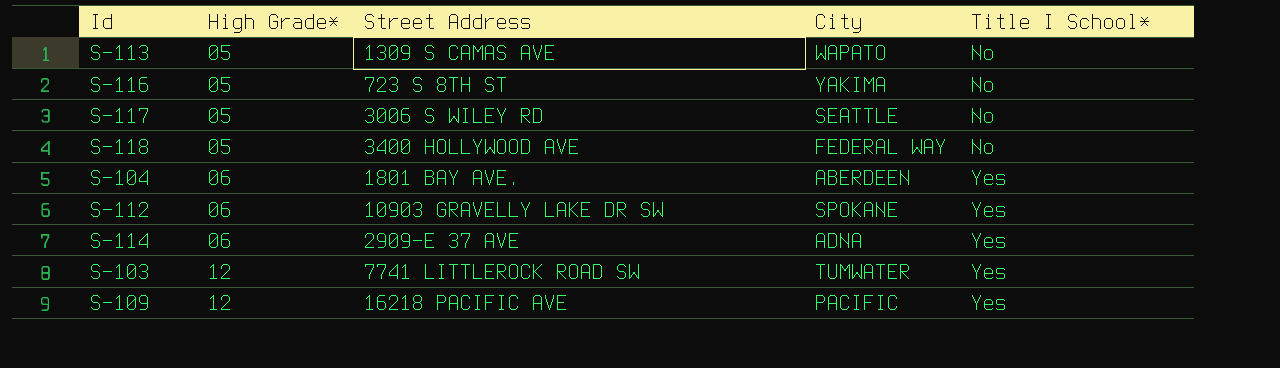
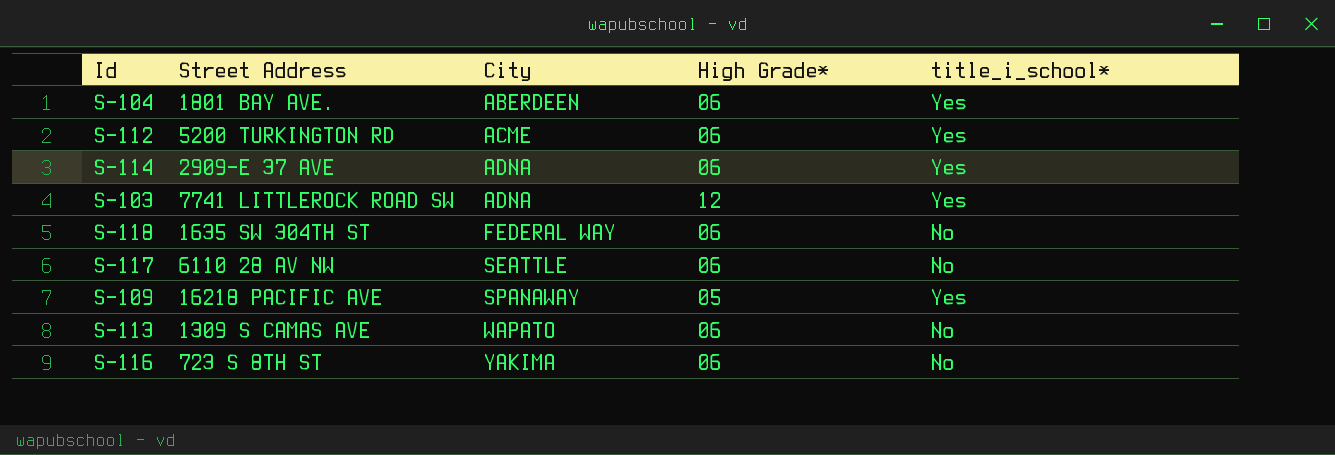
row order: High Grade* ascending -> City ascending
column High Grade* | position: 2 -> 4
column name: Title I School* -> title_i_school*
S-112 | Street Address: 10903 GRAVELLY LAKE DR SW -> 5200 TURKINGTON RD
S-112 | City: SPOKANE -> ACME
S-103 | City: TUMWATER -> ADNA
S-118 | Street Address: 3400 HOLLYWOOD AVE -> 1635 SW 304TH ST
S-118 | High Grade*: 05 -> 06
S-117 | Street Address: 3006 S WILEY RD -> 6110 28 AV NW
S-117 | High Grade*: 05 -> 06
S-109 | City: PACIFIC -> SPANAWAY
S-109 | High Grade*: 12 -> 05
S-113 | High Grade*: 05 -> 06
S-116 | High Grade*: 05 -> 06

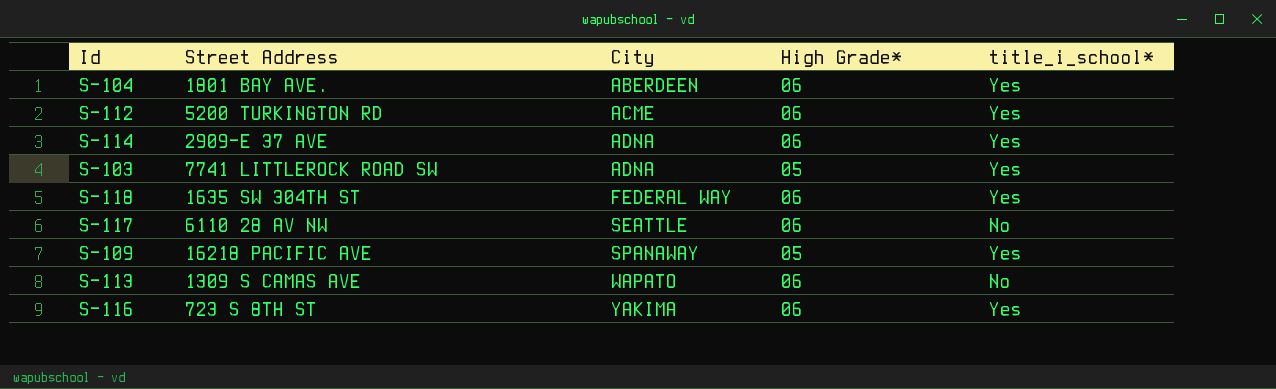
S-103 | High Grade*: 12 -> 05
S-118 | title_i_school*: No -> Yes
S-116 | title_i_school*: No -> Yes

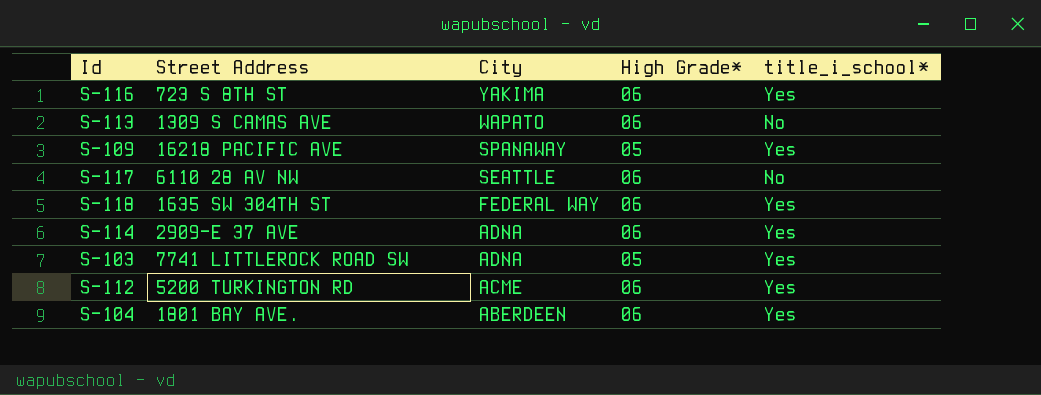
row order: City ascending -> City descending

